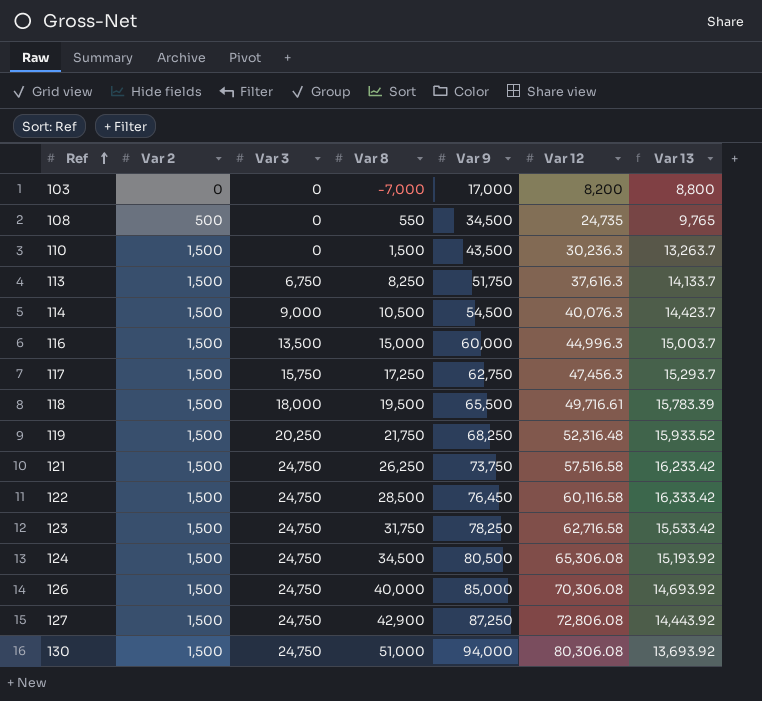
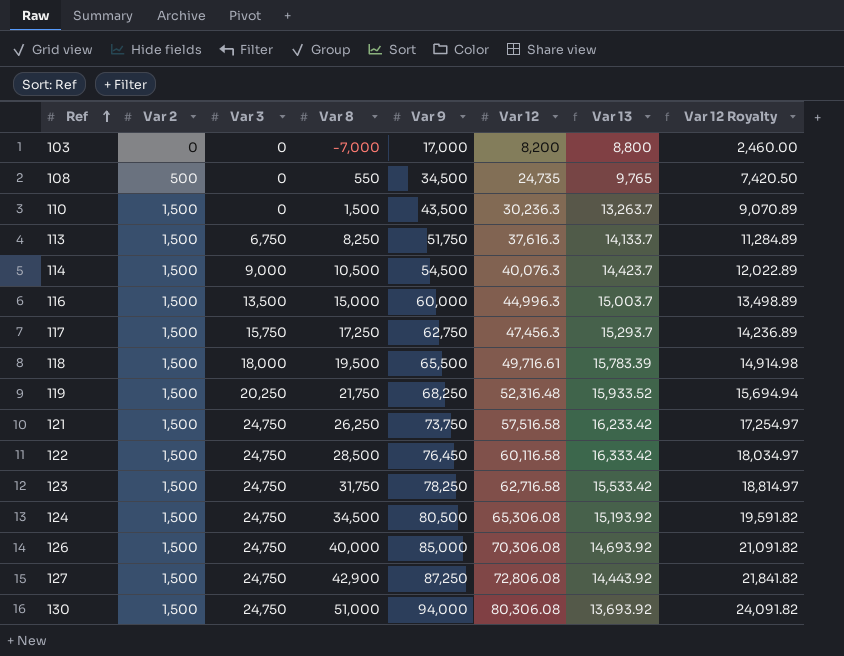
column Var 12 Royalty | formula: none -> [Var 12] * 0.3

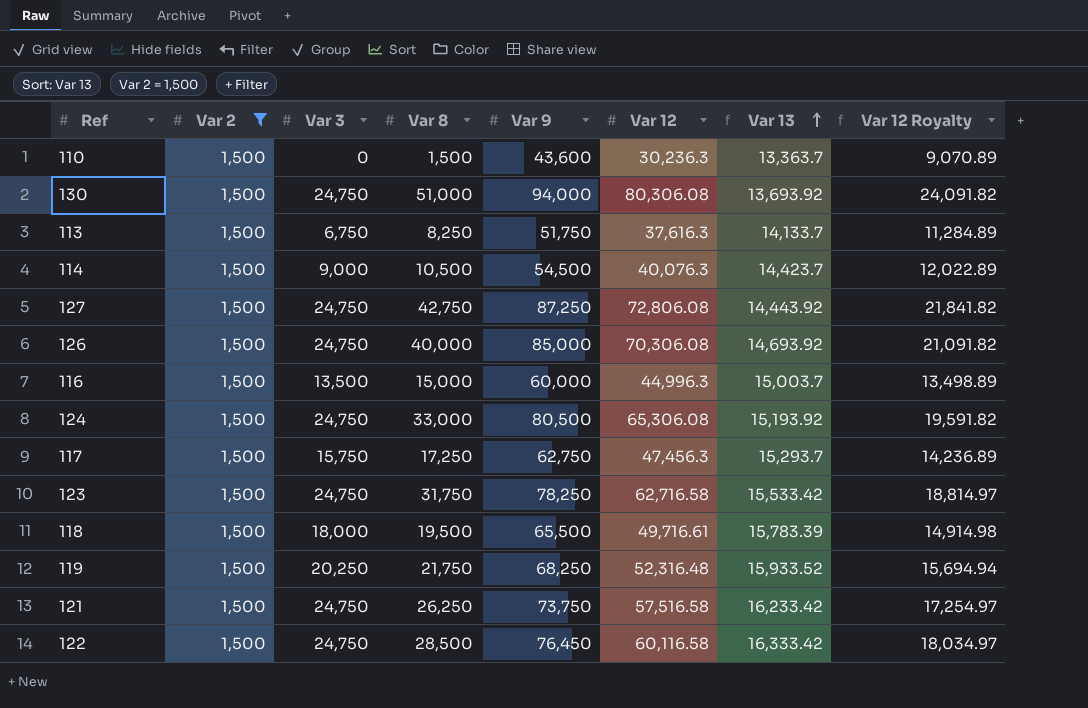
filter: none -> Var 2 = 1,500
row order: Ref ascending -> Var 13 ascending
110 | Var 9: 43,500 -> 43,600
110 | Var 13: 13,263.7 -> 13,363.7
127 | Var 8: 42,900 -> 42,750
124 | Var 8: 34,500 -> 33,000

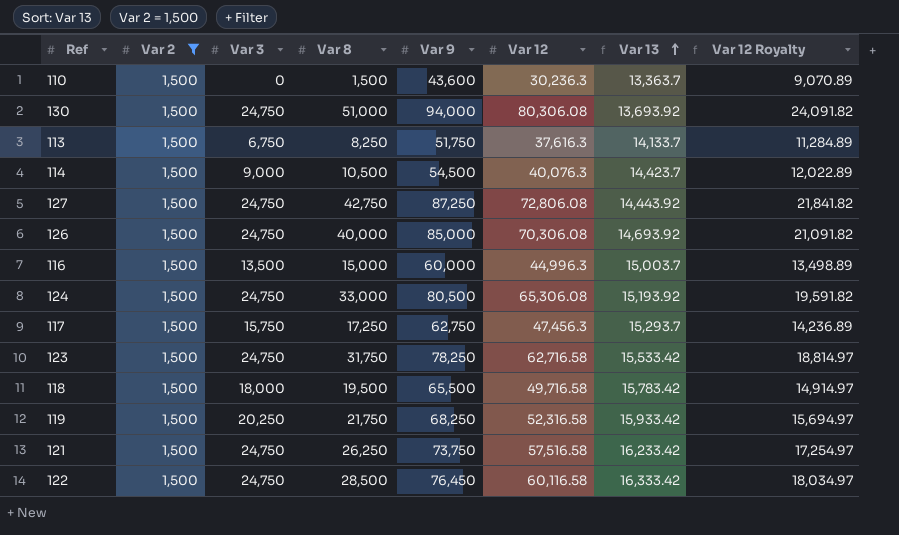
118 | Var 12: 49,716.61 -> 49,716.58
118 | Var 13: 15,783.39 -> 15,783.42
118 | Var 12 Royalty: 14,914.98 -> 14,914.97
119 | Var 12: 52,316.48 -> 52,316.58
119 | Var 13: 15,933.52 -> 15,933.42
119 | Var 12 Royalty: 15,694.94 -> 15,694.97

